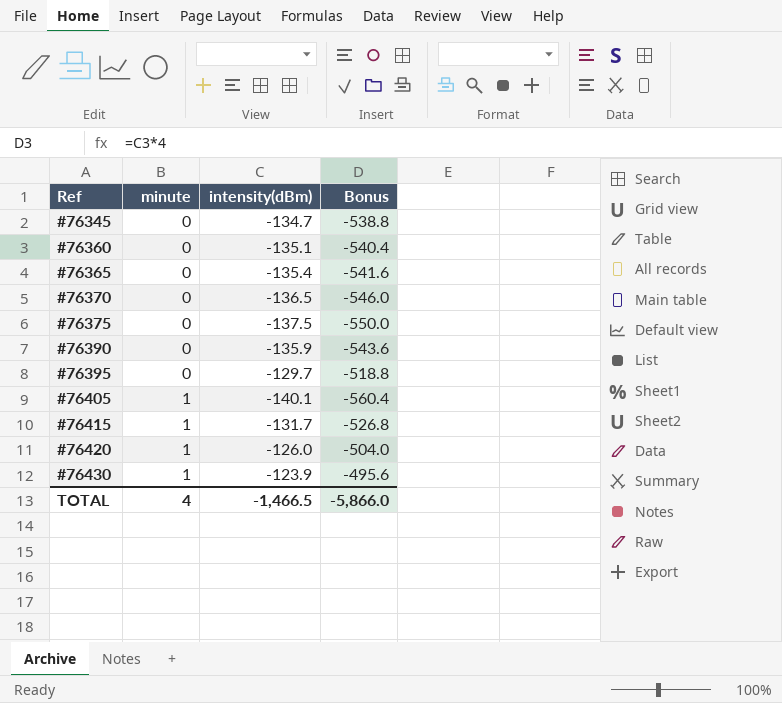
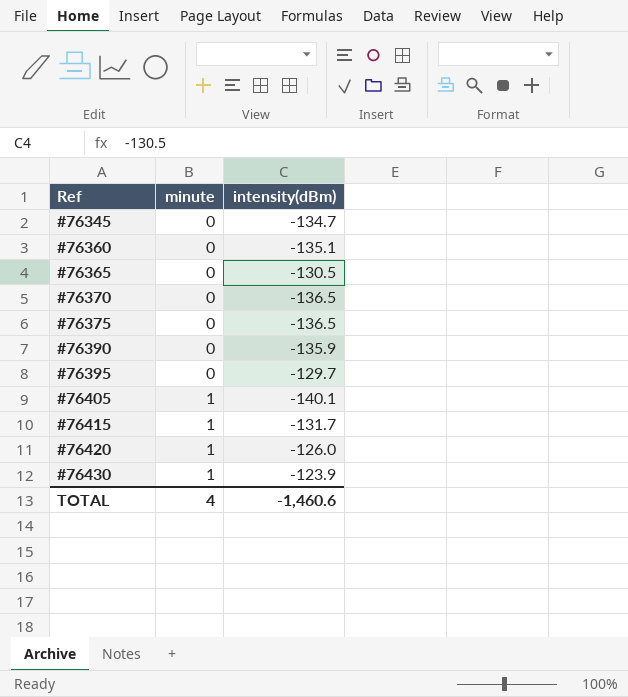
column Bonus | formula: [intensity(dBm)] * 4 -> none
#76365 | intensity(dBm): -135.4 -> -130.5
#76375 | intensity(dBm): -137.5 -> -136.5
TOTAL | intensity(dBm): -1,466.5 -> -1,460.6

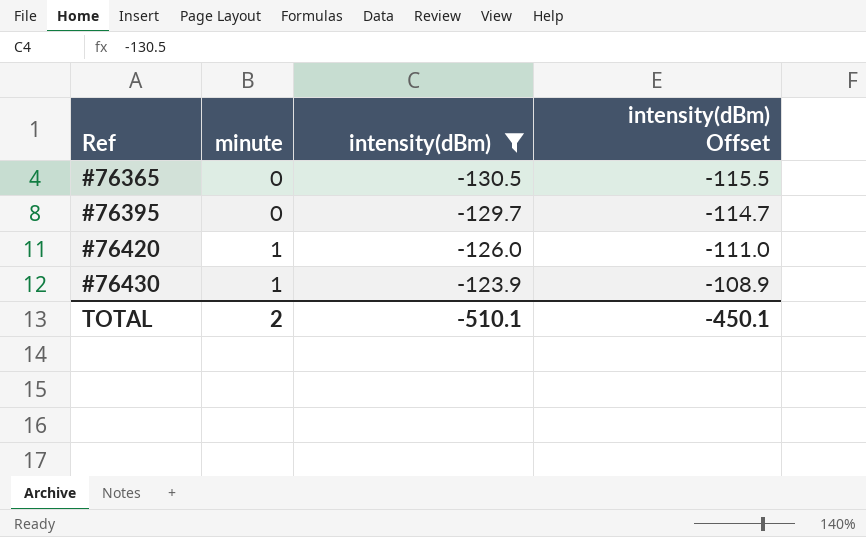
filter: none -> intensity(dBm) >= -130.5
column intensity(dBm) Offset | formula: none -> [intensity(dBm)] + 15
TOTAL | minute: 4 -> 2
TOTAL | intensity(dBm): -1,460.6 -> -510.1

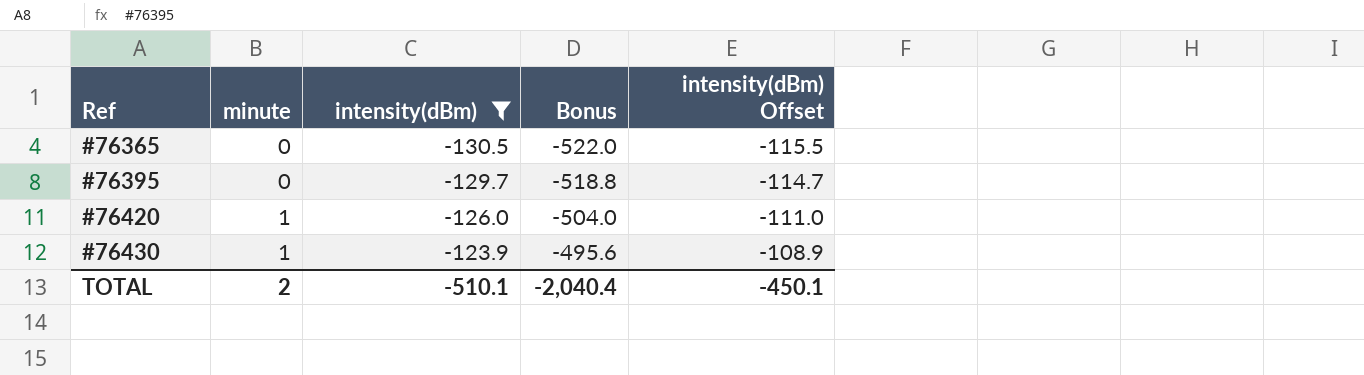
column Bonus | formula: none -> [intensity(dBm)] * 4

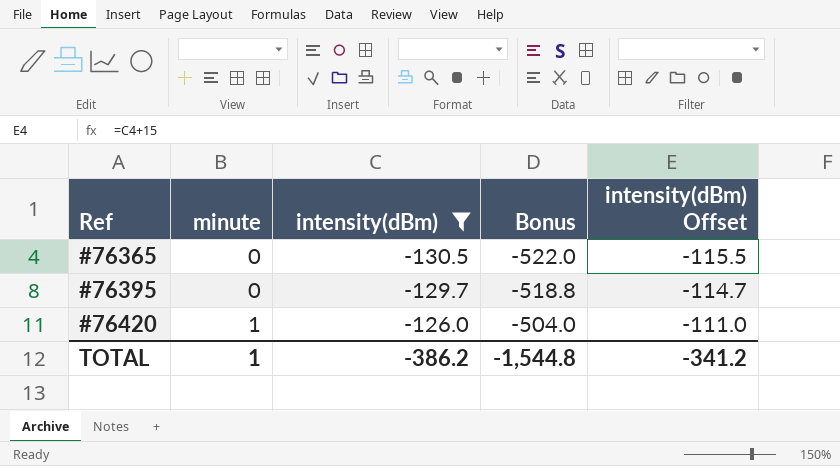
row #76430: 1 | -123.9 | -495.6 | -108.9 -> none
TOTAL | minute: 2 -> 1
TOTAL | intensity(dBm): -510.1 -> -386.2
TOTAL | Bonus: -2,040.4 -> -1,544.8
TOTAL | intensity(dBm) Offset: -450.1 -> -341.2

